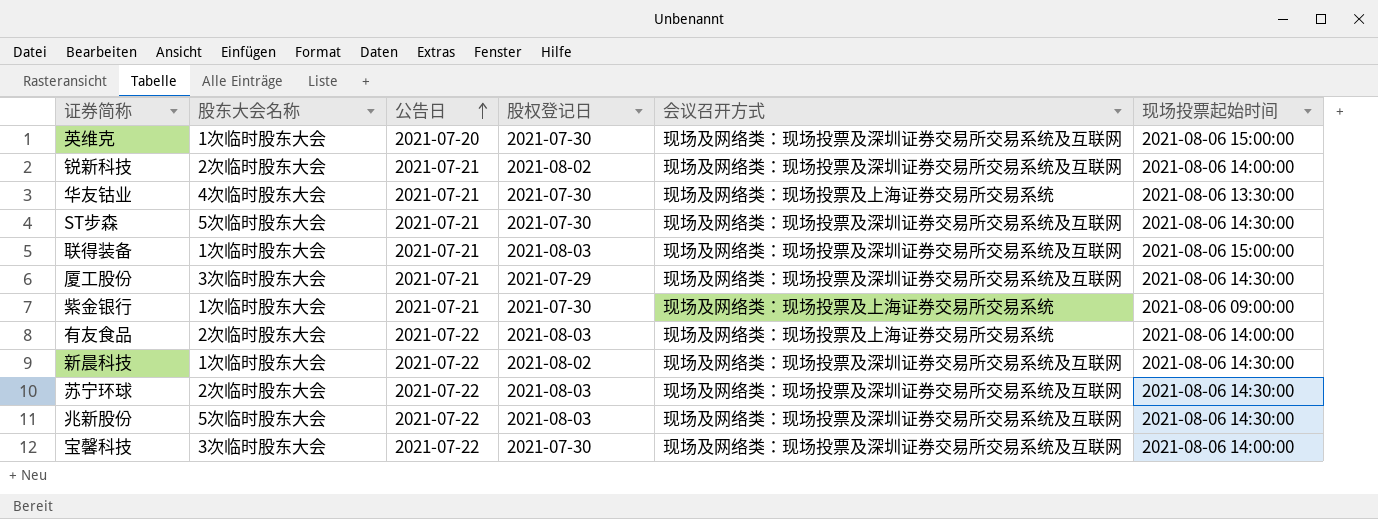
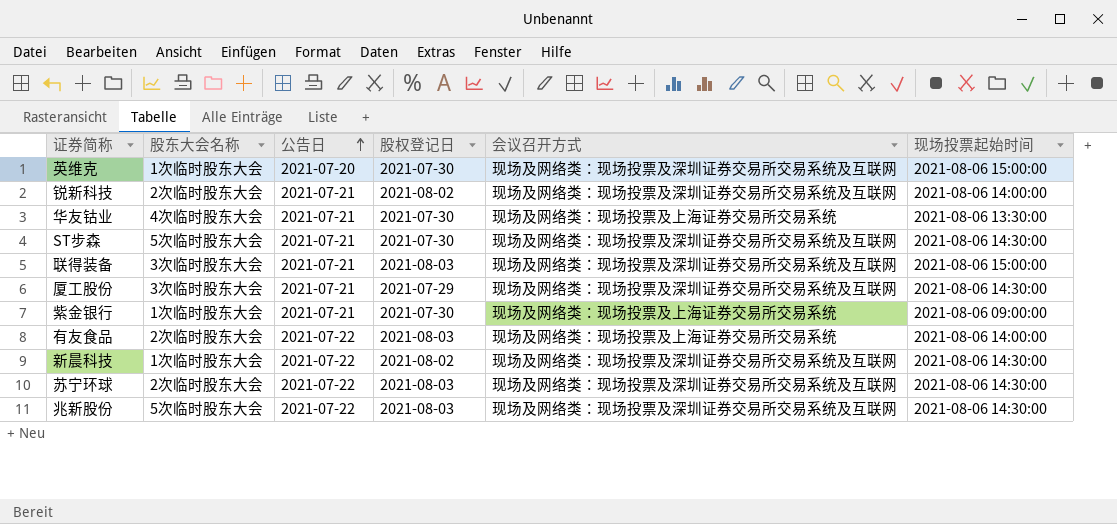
row 宝馨科技: 3次临时股东大会 | 2021-07-22 | 2021-07-30 | 现场及网络类：现场投票及深圳证券交易所交易系统及互联网 | 2021-08-06 14:00:00 -> none
联得装备 | 股东大会名称: 1次临时股东大会 -> 3次临时股东大会

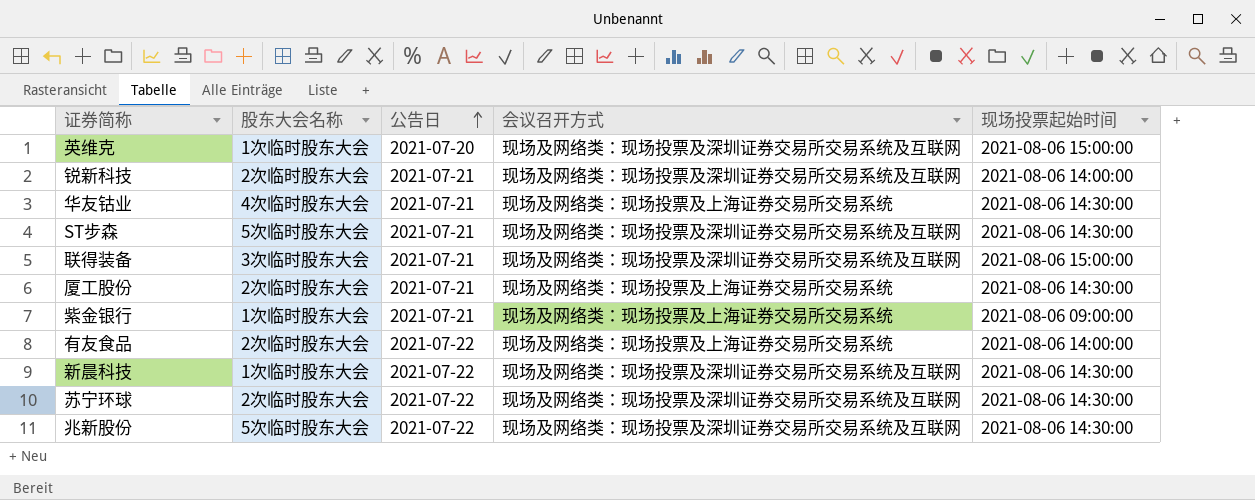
column 股权登记日 | position: 4 -> none
华友钴业 | 现场投票起始时间: 2021-08-06 13:30:00 -> 2021-08-06 14:30:00
厦工股份 | 股东大会名称: 3次临时股东大会 -> 2次临时股东大会
厦工股份 | 会议召开方式: 现场及网络类：现场投票及深圳证券交易所交易系统及互联网 -> 现场及网络类：现场投票及上海证券交易所交易系统

